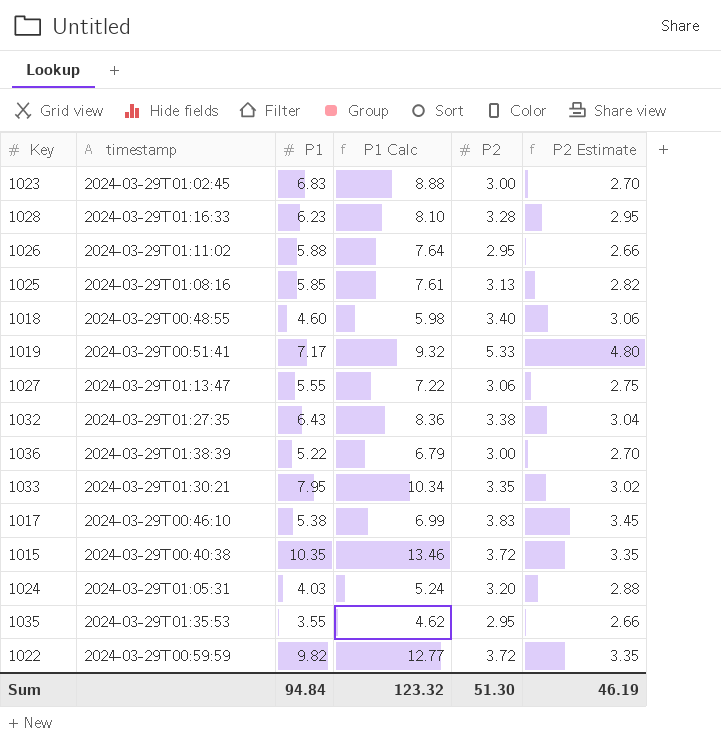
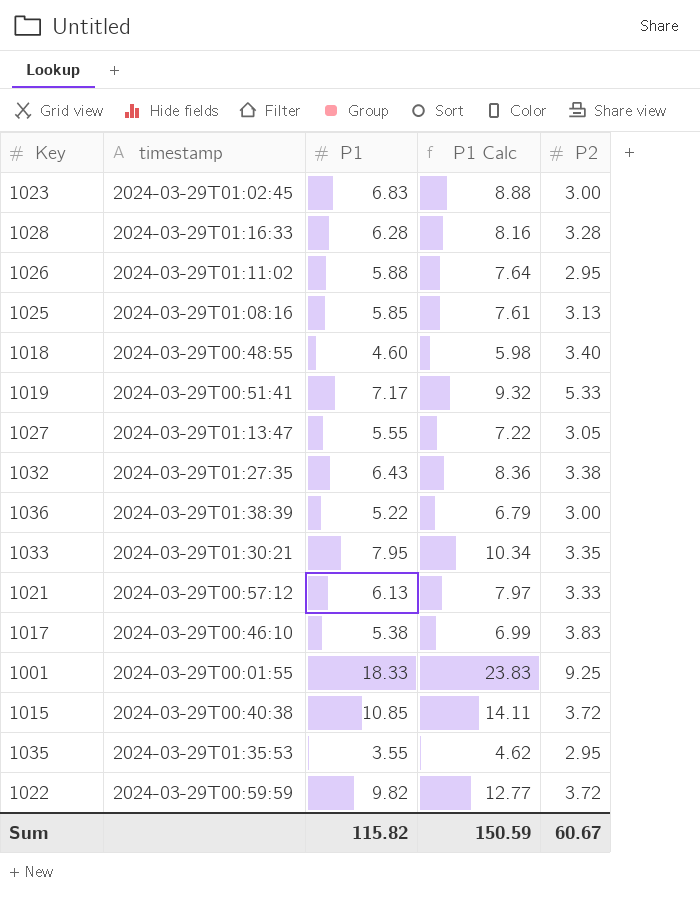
column P2 Estimate | formula: [P2] * 0.9 -> none
row 1024: 2024-03-29T01:05:31 | 4.03 | 5.24 | 3.20 | 2.88 -> none
1028 | P1: 6.23 -> 6.28
1028 | P1 Calc: 8.10 -> 8.16
1027 | P2: 3.06 -> 3.05
row 1021: none -> 2024-03-29T00:57:12 | 6.13 | 7.97 | 3.33
row 1001: none -> 2024-03-29T00:01:55 | 18.33 | 23.83 | 9.25
1015 | P1: 10.35 -> 10.85
1015 | P1 Calc: 13.46 -> 14.11
Sum | P1: 94.84 -> 115.82
Sum | P1 Calc: 123.32 -> 150.59
Sum | P2: 51.30 -> 60.67

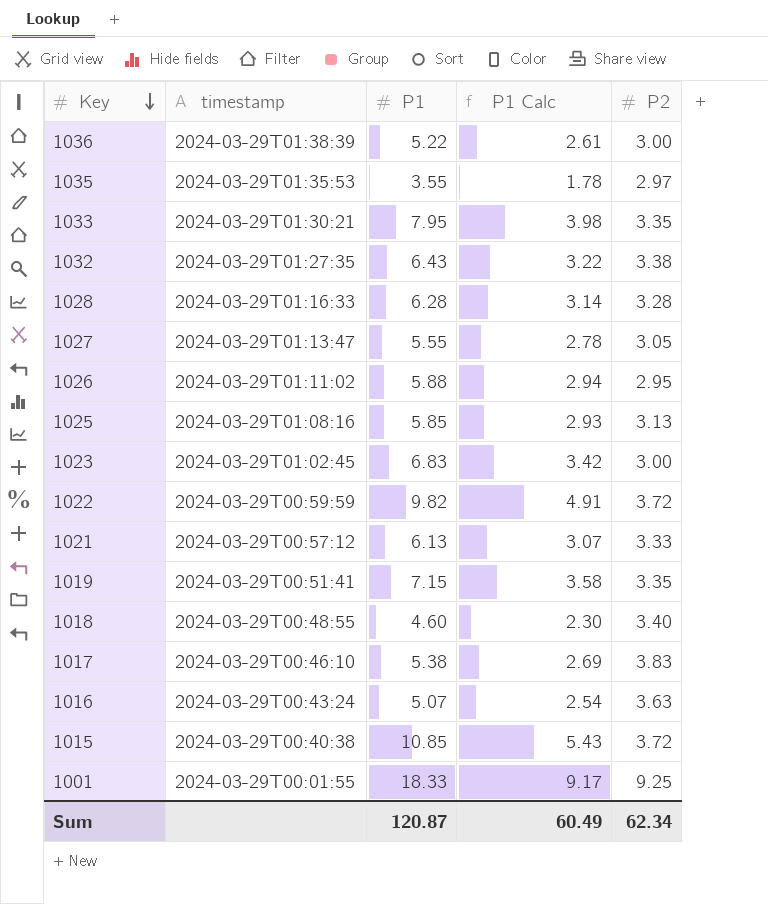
row order: none -> Key descending
column P1 Calc | formula: [P1] * 1.3 -> [P1] * 0.5
1035 | P2: 2.95 -> 2.97
1019 | P1: 7.17 -> 7.15
1019 | P2: 5.33 -> 3.35
row 1016: none -> 2024-03-29T00:43:24 | 5.07 | 2.54 | 3.63
Sum | P1: 115.82 -> 120.87
Sum | P1 Calc: 150.59 -> 60.49
Sum | P2: 60.67 -> 62.34

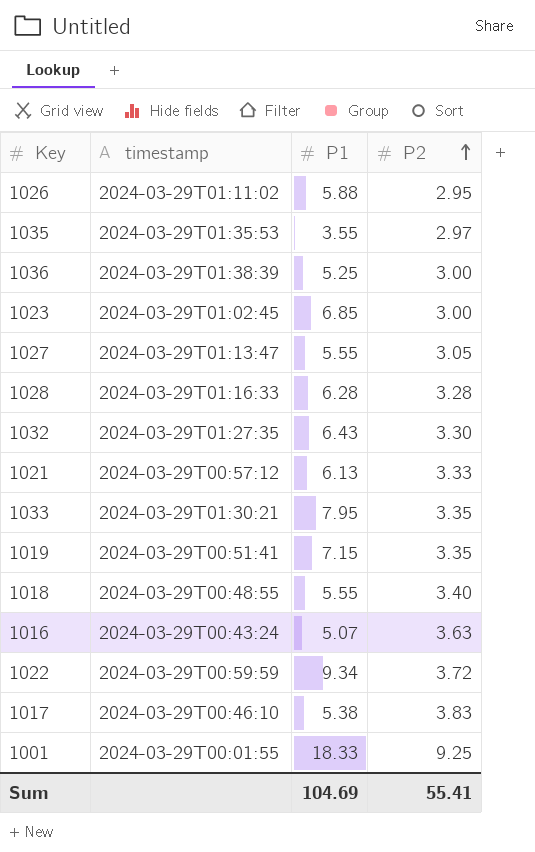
row order: Key descending -> P2 ascending
column P1 Calc | formula: [P1] * 0.5 -> none
row 1025: 2024-03-29T01:08:16 | 5.85 | 2.93 | 3.13 -> none
row 1015: 2024-03-29T00:40:38 | 10.85 | 5.43 | 3.72 -> none
1036 | P1: 5.22 -> 5.25
1023 | P1: 6.83 -> 6.85
1032 | P2: 3.38 -> 3.30
1018 | P1: 4.60 -> 5.55
1022 | P1: 9.82 -> 9.34
Sum | P1: 120.87 -> 104.69
Sum | P2: 62.34 -> 55.41

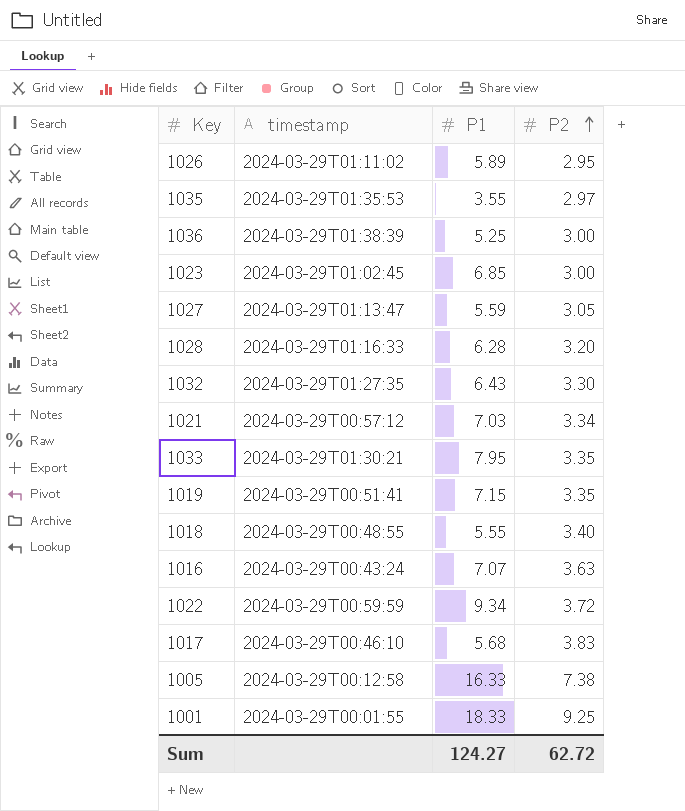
1026 | P1: 5.88 -> 5.89
1027 | P1: 5.55 -> 5.59
1028 | P2: 3.28 -> 3.20
1021 | P1: 6.13 -> 7.03
1021 | P2: 3.33 -> 3.34
1016 | P1: 5.07 -> 7.07
1017 | P1: 5.38 -> 5.68
row 1005: none -> 2024-03-29T00:12:58 | 16.33 | 7.38
Sum | P1: 104.69 -> 124.27
Sum | P2: 55.41 -> 62.72

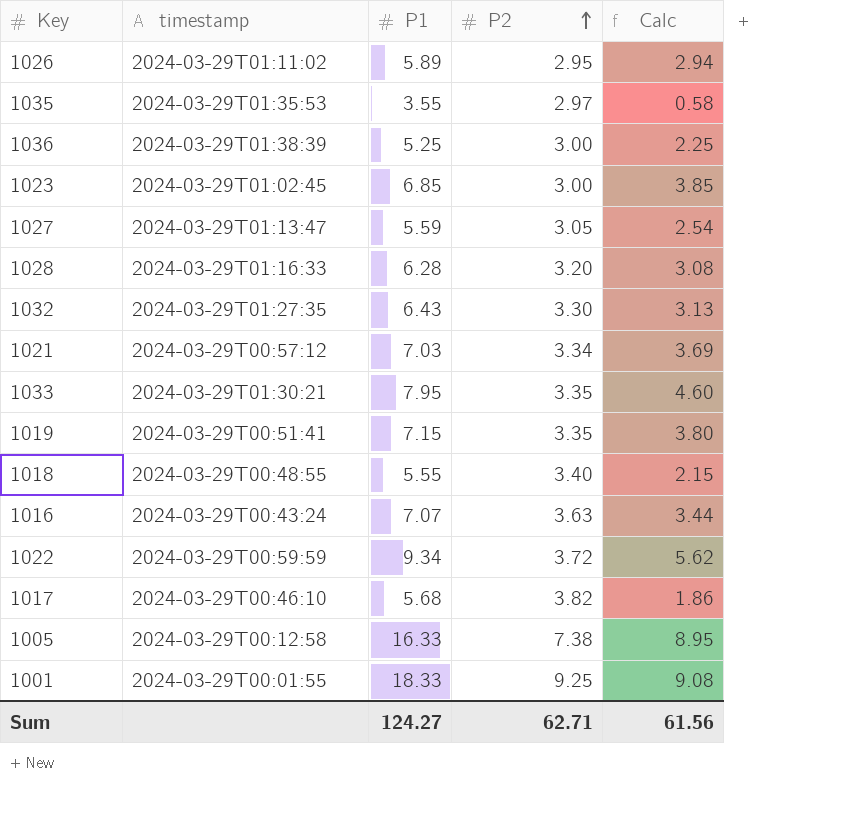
column Calc | formula: none -> [P1] - [P2]
1017 | P2: 3.83 -> 3.82
Sum | P2: 62.72 -> 62.71

